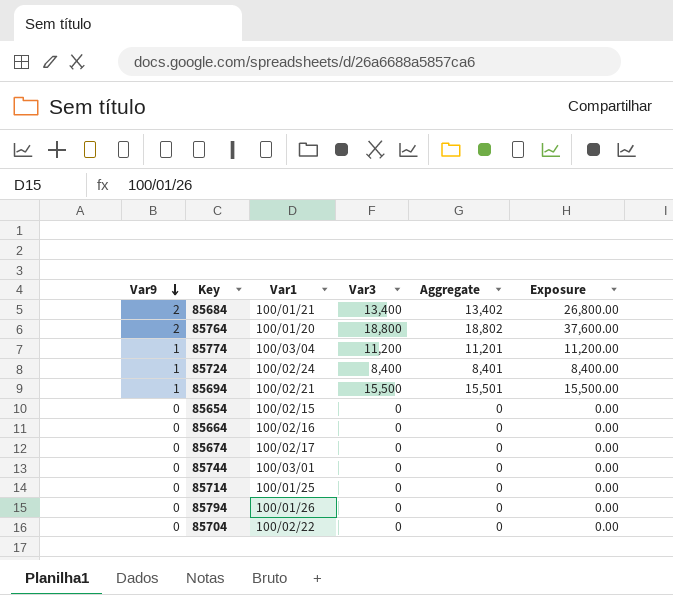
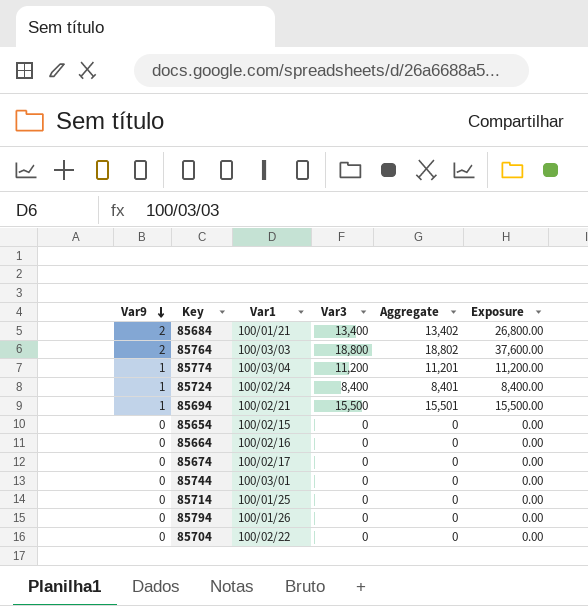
85764 | Var1: 100/01/20 -> 100/03/03

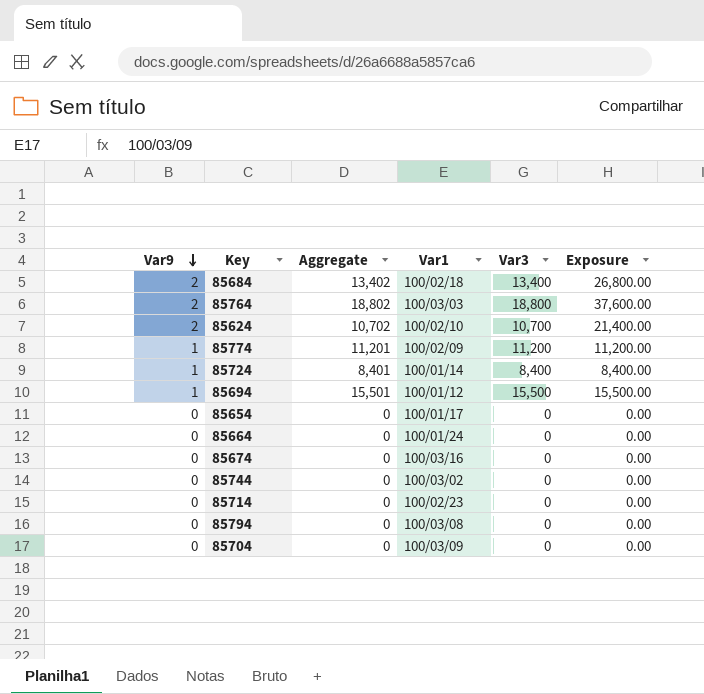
column Aggregate | position: 5 -> 3
85684 | Var1: 100/01/21 -> 100/02/18
row 85624: none -> 2 | 10,702 | 100/02/10 | 10,700 | 21,400.00
85774 | Var1: 100/03/04 -> 100/02/09
85724 | Var1: 100/02/24 -> 100/01/14
85694 | Var1: 100/02/21 -> 100/01/12
85654 | Var1: 100/02/15 -> 100/01/17
85664 | Var1: 100/02/16 -> 100/01/24
85674 | Var1: 100/02/17 -> 100/03/16
85744 | Var1: 100/03/01 -> 100/03/02
85714 | Var1: 100/01/25 -> 100/02/23
85794 | Var1: 100/01/26 -> 100/03/08
85704 | Var1: 100/02/22 -> 100/03/09

